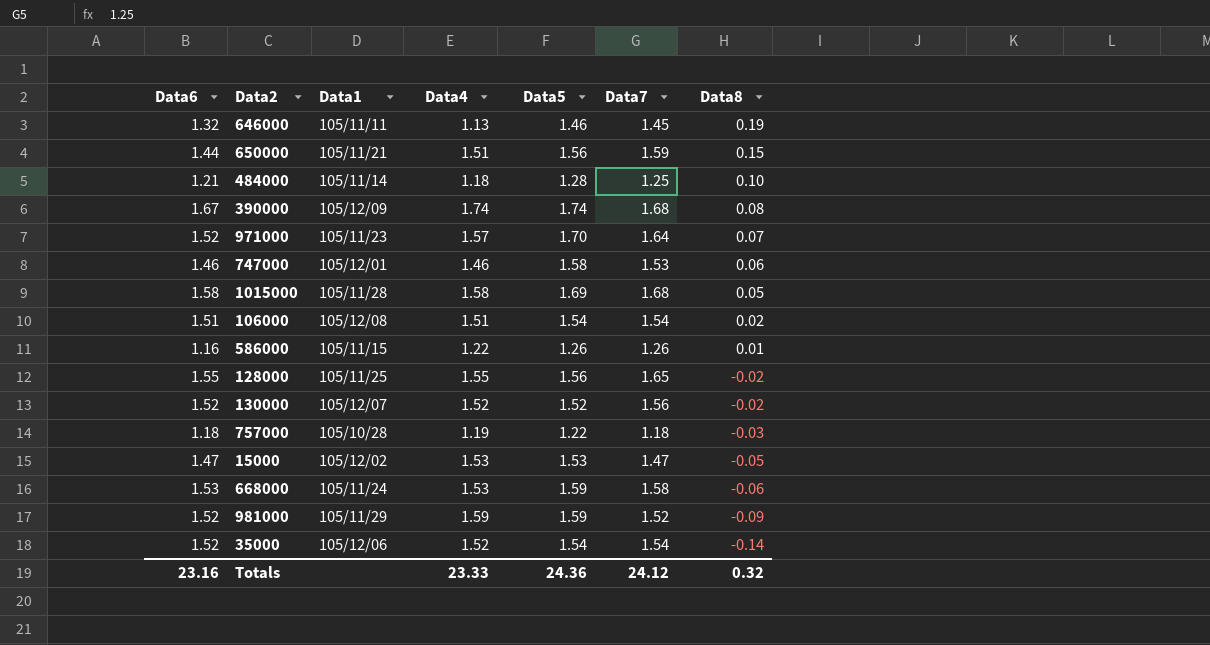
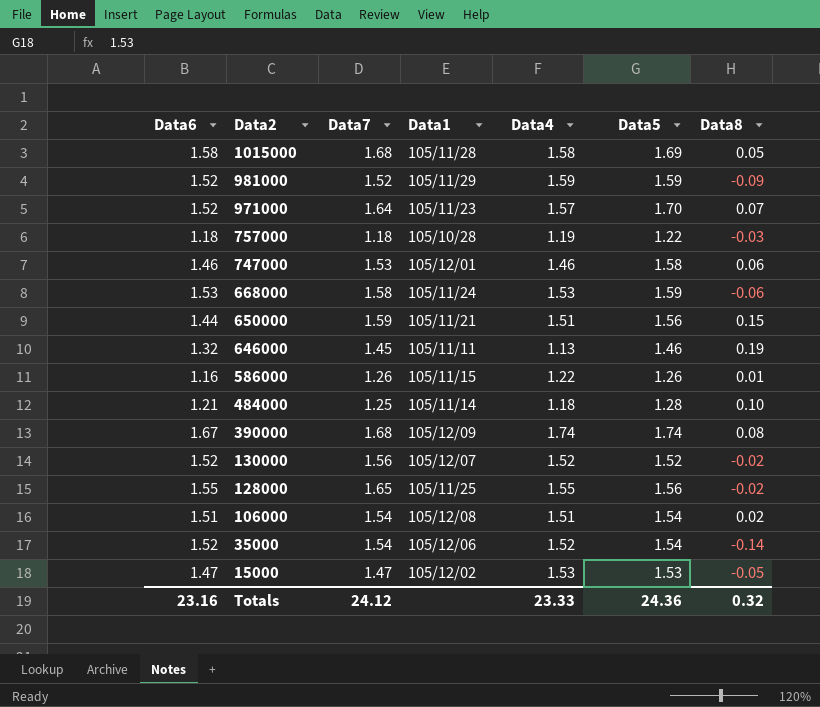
row order: Data8 descending -> Data2 descending
column Data7 | position: 6 -> 3

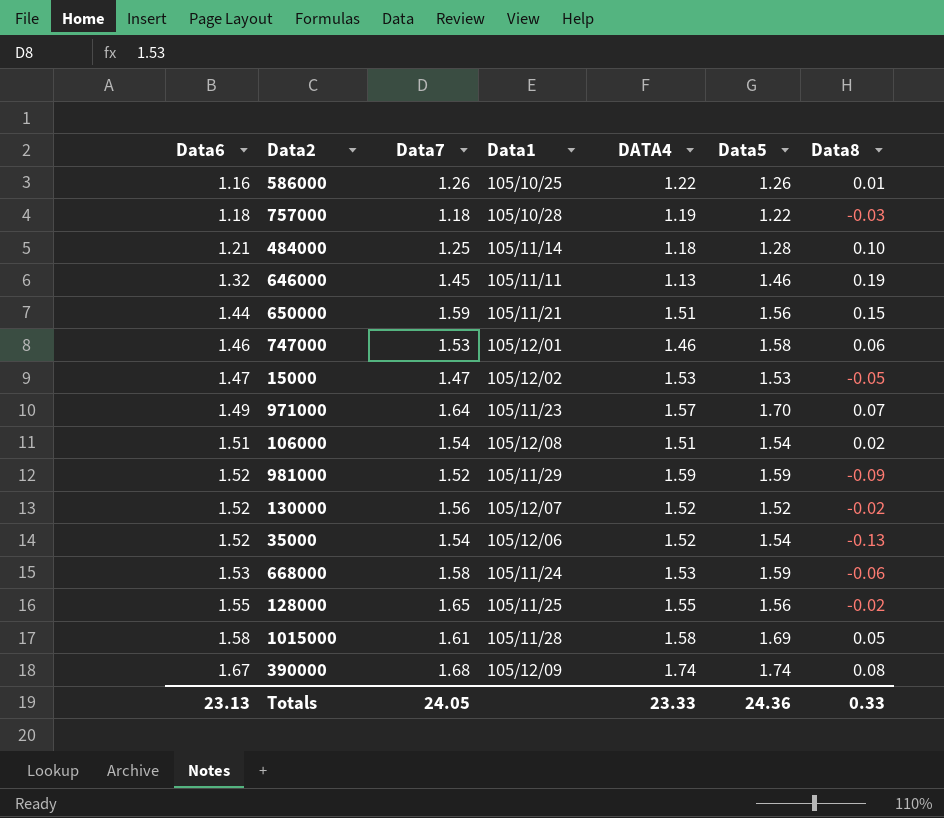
row order: Data2 descending -> Data6 ascending
column name: Data4 -> DATA4
586000 | Data1: 105/11/15 -> 105/10/25
971000 | Data6: 1.52 -> 1.49
35000 | Data8: -0.14 -> -0.13
1015000 | Data7: 1.68 -> 1.61
Totals | Data6: 23.16 -> 23.13
Totals | Data7: 24.12 -> 24.05
Totals | Data8: 0.32 -> 0.33

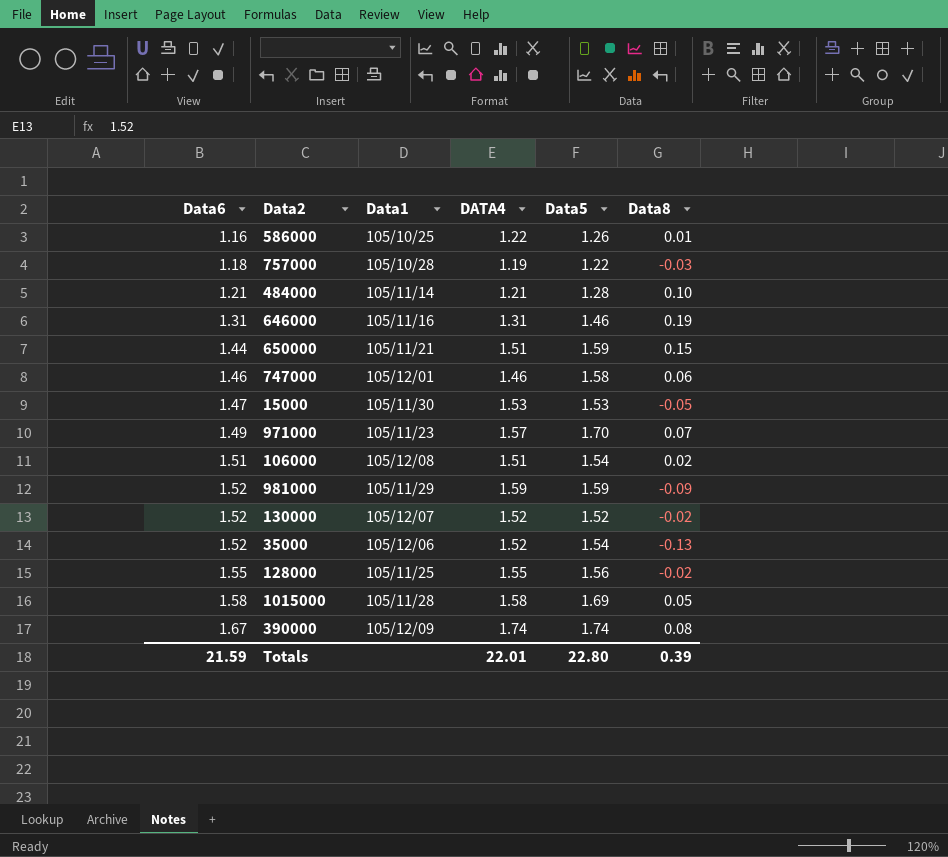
column Data7 | position: 3 -> none
row 668000: 1.53 | 1.58 | 105/11/24 | 1.53 | 1.59 | -0.06 -> none
484000 | DATA4: 1.18 -> 1.21
646000 | Data6: 1.32 -> 1.31
646000 | Data1: 105/11/11 -> 105/11/16
646000 | DATA4: 1.13 -> 1.31
650000 | Data5: 1.56 -> 1.59
15000 | Data1: 105/12/02 -> 105/11/30
Totals | Data6: 23.13 -> 21.59
Totals | DATA4: 23.33 -> 22.01
Totals | Data5: 24.36 -> 22.80
Totals | Data8: 0.33 -> 0.39

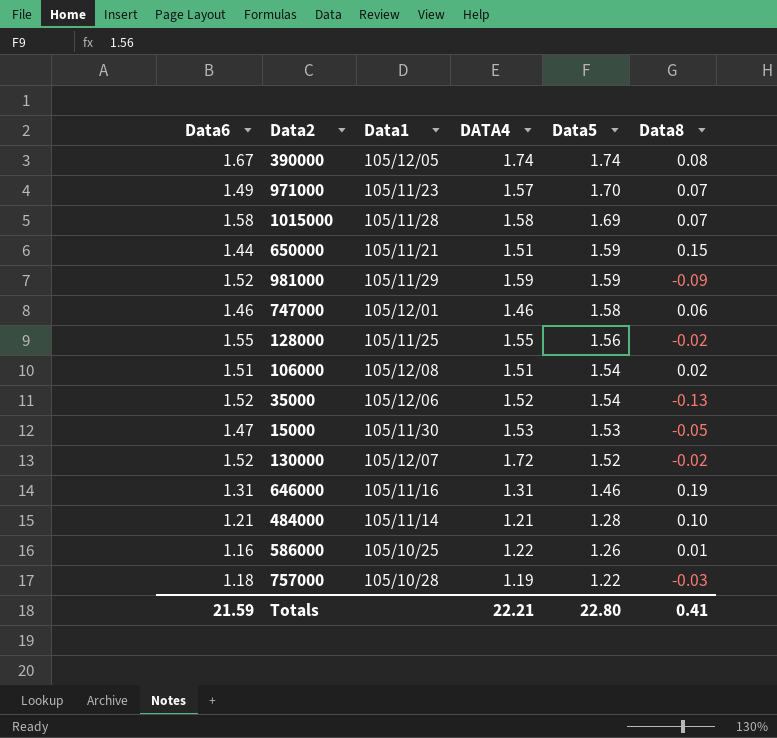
row order: Data6 ascending -> Data5 descending
390000 | Data1: 105/12/09 -> 105/12/05
1015000 | Data8: 0.05 -> 0.07
130000 | DATA4: 1.52 -> 1.72
Totals | DATA4: 22.01 -> 22.21
Totals | Data8: 0.39 -> 0.41

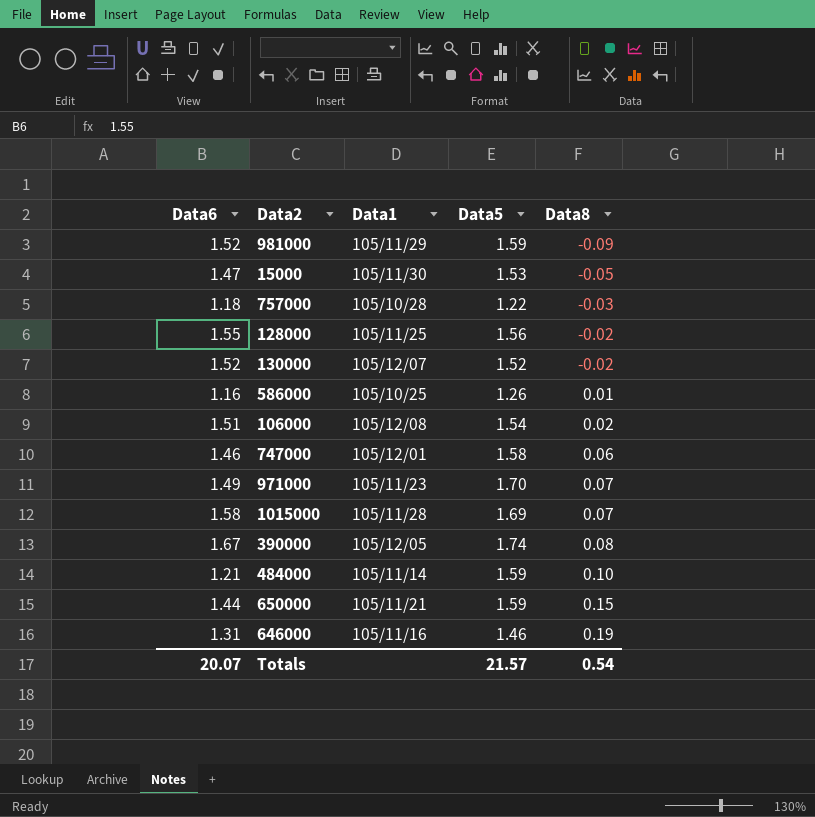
row order: Data5 descending -> Data8 ascending
column DATA4 | position: 4 -> none
row 35000: 1.52 | 105/12/06 | 1.52 | 1.54 | -0.13 -> none
484000 | Data5: 1.28 -> 1.59
Totals | Data6: 21.59 -> 20.07
Totals | Data5: 22.80 -> 21.57
Totals | Data8: 0.41 -> 0.54

